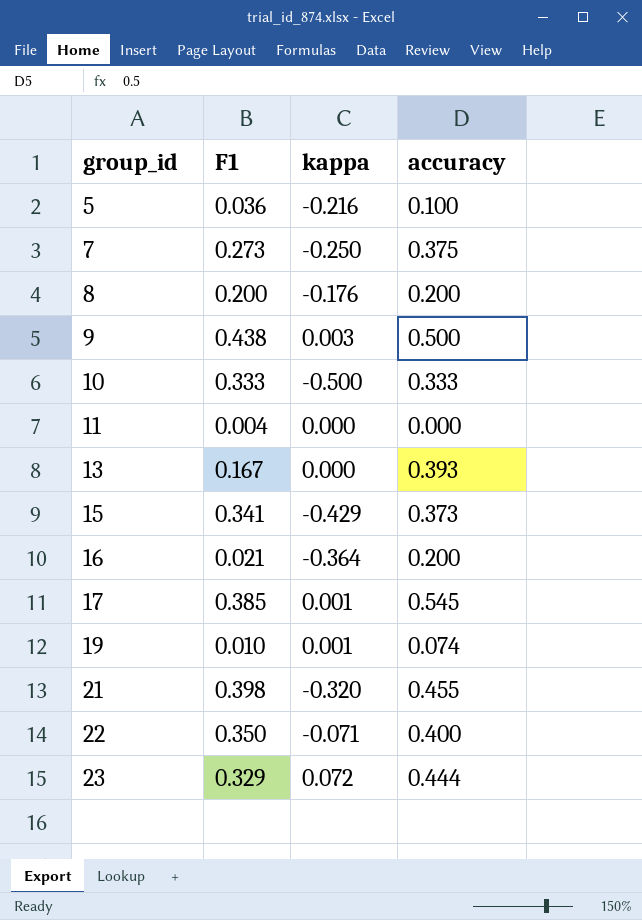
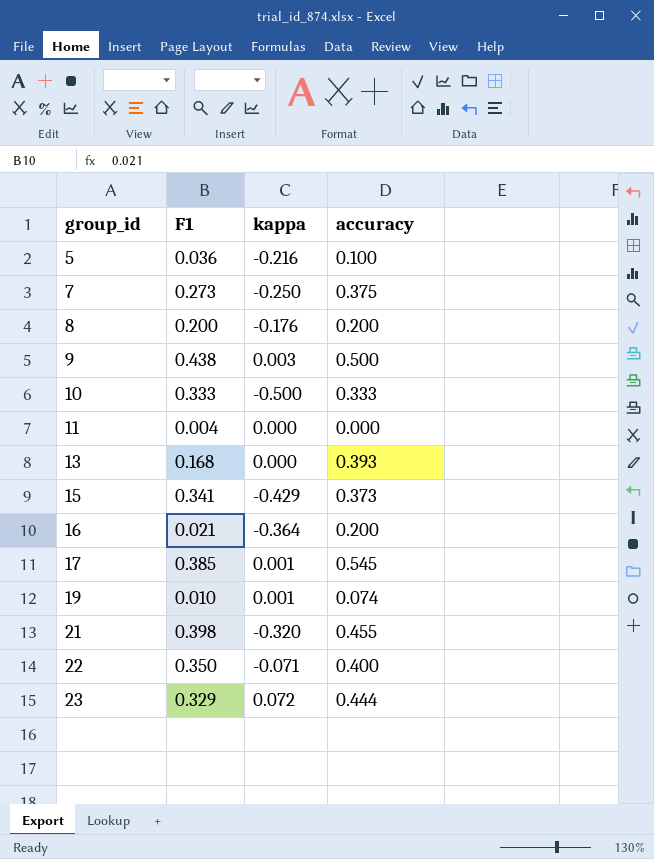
13 | F1: 0.167 -> 0.168

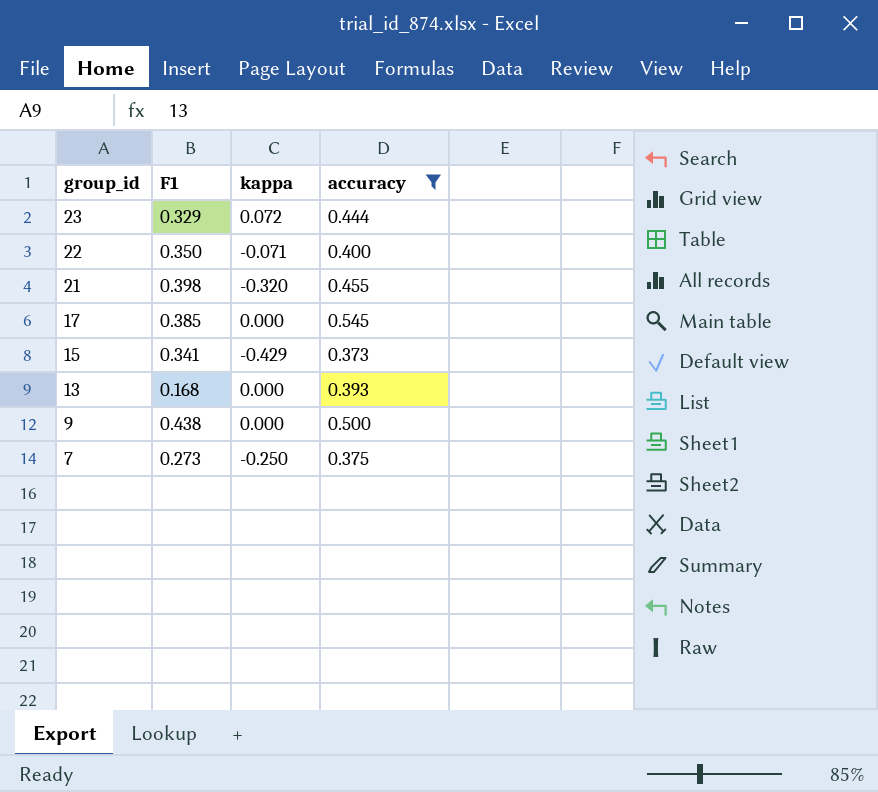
filter: none -> accuracy >= 0.373
row order: group_id ascending -> group_id descending
17 | kappa: 0.001 -> 0.000
9 | kappa: 0.003 -> 0.000

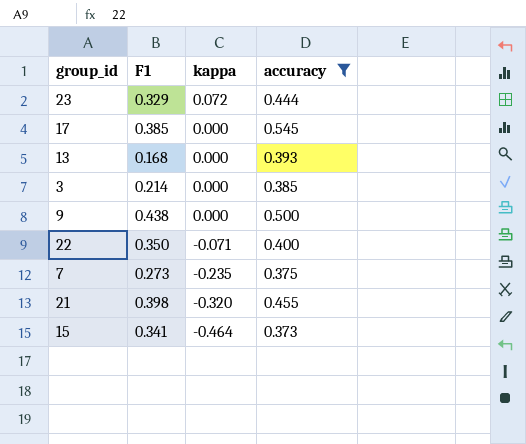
row order: group_id descending -> kappa descending
row 3: none -> 0.214 | 0.000 | 0.385
7 | kappa: -0.250 -> -0.235
15 | kappa: -0.429 -> -0.464

